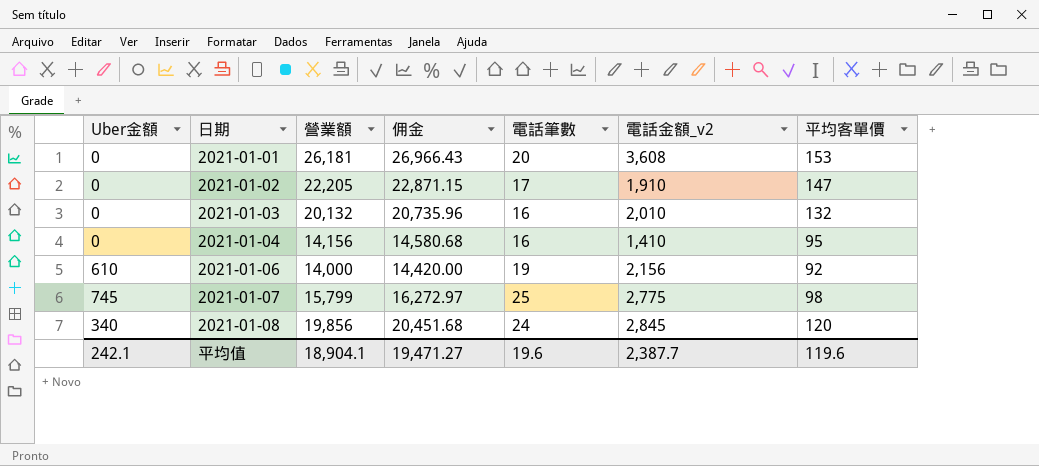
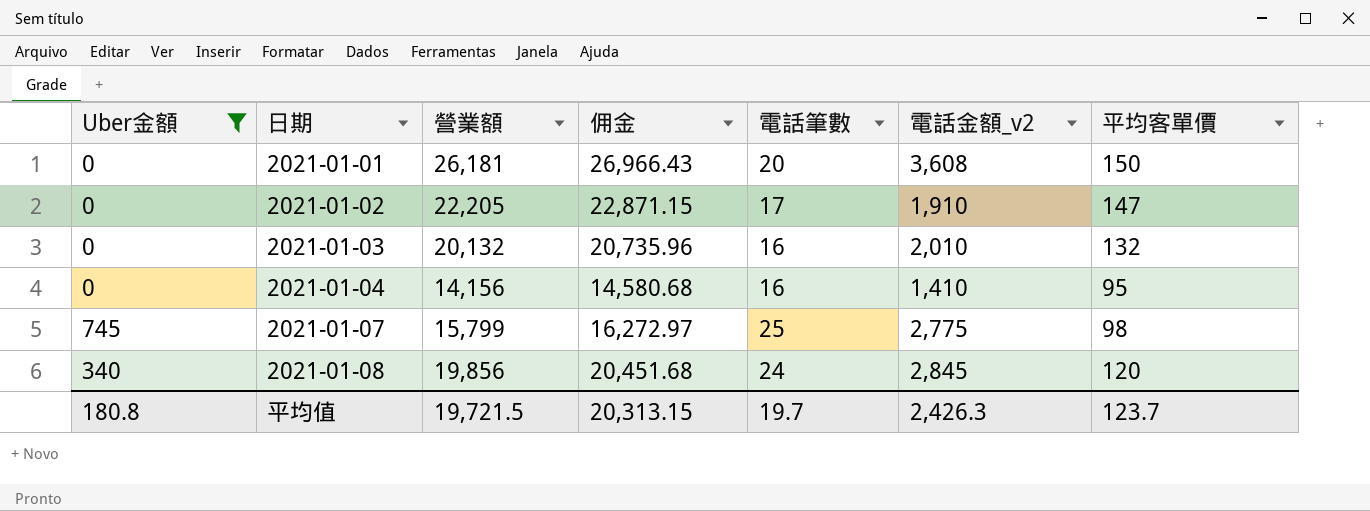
filter: none -> Uber金額 != 610
2021-01-01 | 平均客單價: 153 -> 150
平均值 | Uber金額: 242.1 -> 180.8
平均值 | 營業額: 18,904.1 -> 19,721.5
平均值 | 佣金: 19,471.27 -> 20,313.15
平均值 | 電話筆數: 19.6 -> 19.7
平均值 | 電話金額_v2: 2,387.7 -> 2,426.3
平均值 | 平均客單價: 119.6 -> 123.7

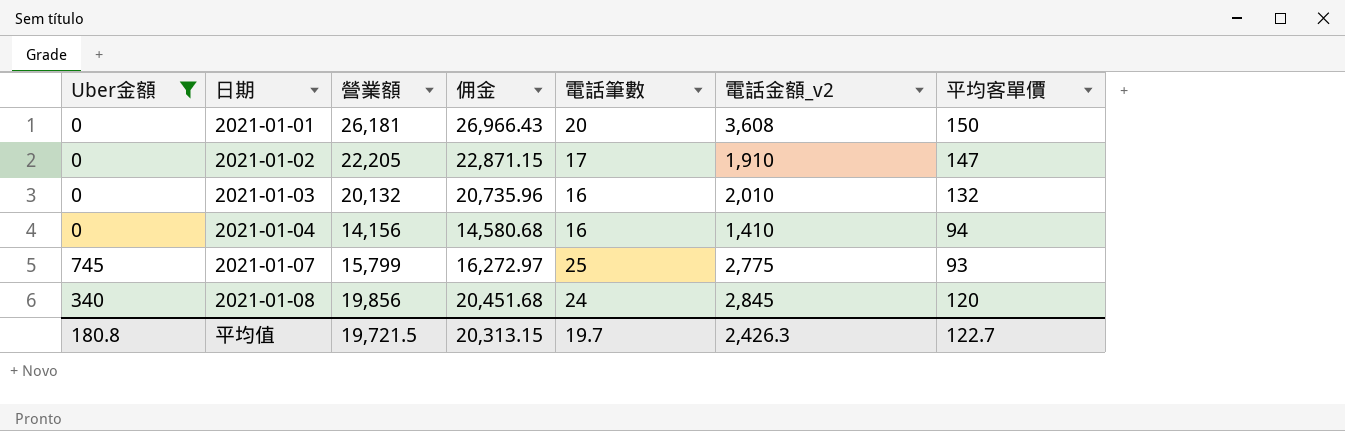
2021-01-04 | 平均客單價: 95 -> 94
2021-01-07 | 平均客單價: 98 -> 93
平均值 | 平均客單價: 123.7 -> 122.7

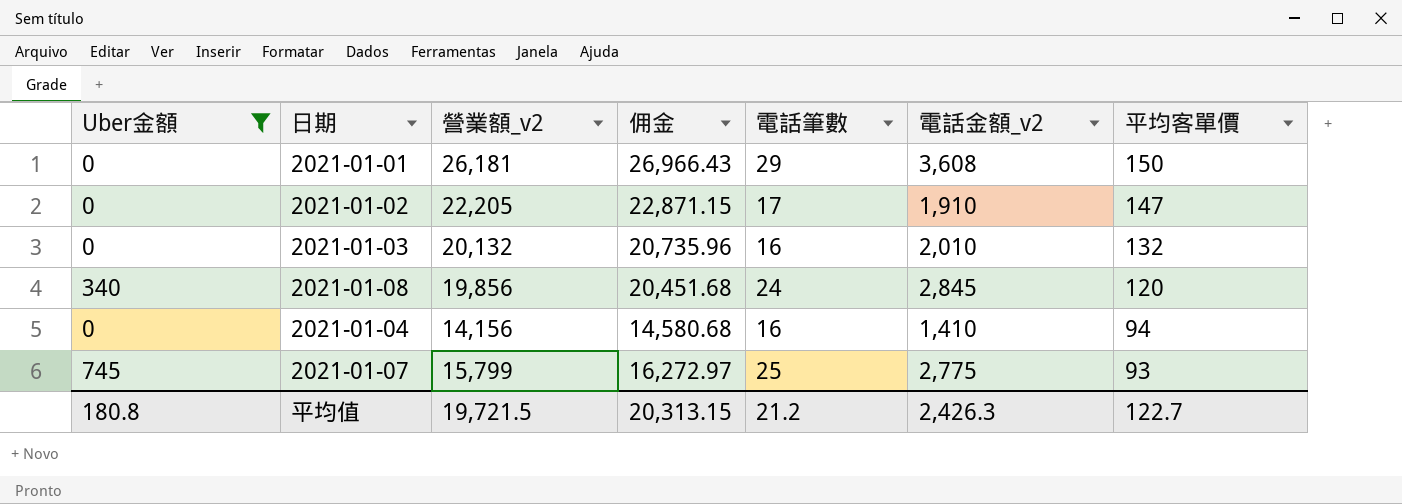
row order: 日期 ascending -> 平均客單價 descending
column name: 營業額 -> 營業額_v2
2021-01-01 | 電話筆數: 20 -> 29
平均值 | 電話筆數: 19.7 -> 21.2

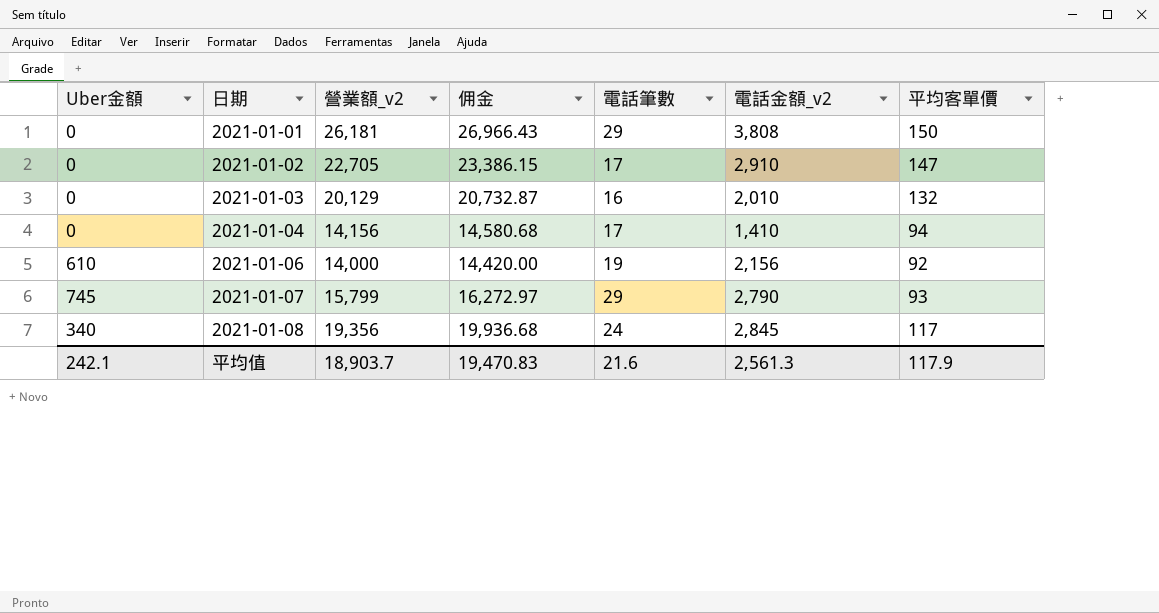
filter: Uber金額 != 610 -> none
row order: 平均客單價 descending -> 日期 ascending
2021-01-01 | 電話金額_v2: 3,608 -> 3,808
2021-01-02 | 營業額_v2: 22,205 -> 22,705
2021-01-02 | 佣金: 22,871.15 -> 23,386.15
2021-01-02 | 電話金額_v2: 1,910 -> 2,910
2021-01-03 | 營業額_v2: 20,132 -> 20,129
2021-01-03 | 佣金: 20,735.96 -> 20,732.87
2021-01-04 | 電話筆數: 16 -> 17
2021-01-07 | 電話筆數: 25 -> 29
2021-01-07 | 電話金額_v2: 2,775 -> 2,790
2021-01-08 | 營業額_v2: 19,856 -> 19,356
2021-01-08 | 佣金: 20,451.68 -> 19,936.68
2021-01-08 | 平均客單價: 120 -> 117
平均值 | Uber金額: 180.8 -> 242.1
平均值 | 營業額_v2: 19,721.5 -> 18,903.7
平均值 | 佣金: 20,313.15 -> 19,470.83
平均值 | 電話筆數: 21.2 -> 21.6
平均值 | 電話金額_v2: 2,426.3 -> 2,561.3
平均值 | 平均客單價: 122.7 -> 117.9

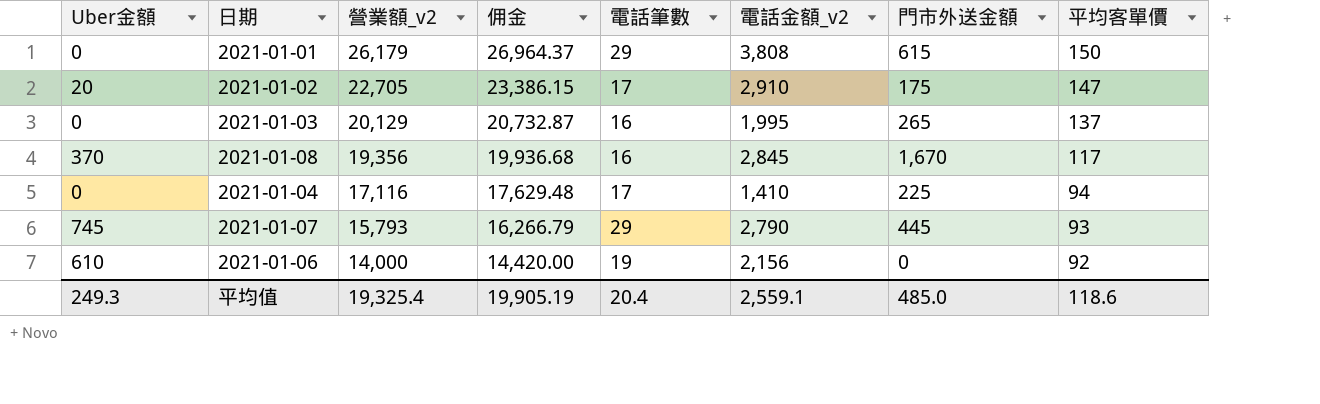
row order: 日期 ascending -> 營業額_v2 descending
column 門市外送金額 | position: none -> 7
2021-01-01 | 營業額_v2: 26,181 -> 26,179
2021-01-01 | 佣金: 26,966.43 -> 26,964.37
2021-01-02 | Uber金額: 0 -> 20
2021-01-03 | 電話金額_v2: 2,010 -> 1,995
2021-01-03 | 平均客單價: 132 -> 137
2021-01-08 | Uber金額: 340 -> 370
2021-01-08 | 電話筆數: 24 -> 16
2021-01-04 | 營業額_v2: 14,156 -> 17,116
2021-01-04 | 佣金: 14,580.68 -> 17,629.48
2021-01-07 | 營業額_v2: 15,799 -> 15,793
2021-01-07 | 佣金: 16,272.97 -> 16,266.79
平均值 | Uber金額: 242.1 -> 249.3
平均值 | 營業額_v2: 18,903.7 -> 19,325.4
平均值 | 佣金: 19,470.83 -> 19,905.19
平均值 | 電話筆數: 21.6 -> 20.4
平均值 | 電話金額_v2: 2,561.3 -> 2,559.1
平均值 | 平均客單價: 117.9 -> 118.6

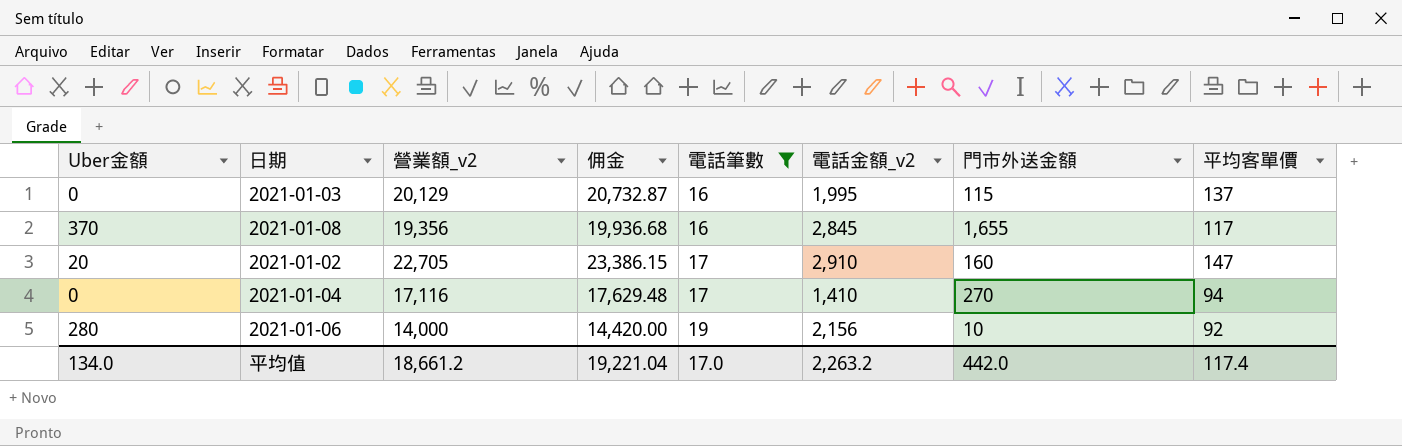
filter: none -> 電話筆數 != 29
row order: 營業額_v2 descending -> 電話筆數 ascending
2021-01-03 | 門市外送金額: 265 -> 115
2021-01-08 | 門市外送金額: 1,670 -> 1,655
2021-01-02 | 門市外送金額: 175 -> 160
2021-01-04 | 門市外送金額: 225 -> 270
2021-01-06 | Uber金額: 610 -> 280
2021-01-06 | 門市外送金額: 0 -> 10
平均值 | Uber金額: 249.3 -> 134.0
平均值 | 營業額_v2: 19,325.4 -> 18,661.2
平均值 | 佣金: 19,905.19 -> 19,221.04
平均值 | 電話筆數: 20.4 -> 17.0
平均值 | 電話金額_v2: 2,559.1 -> 2,263.2
平均值 | 門市外送金額: 485.0 -> 442.0
平均值 | 平均客單價: 118.6 -> 117.4

